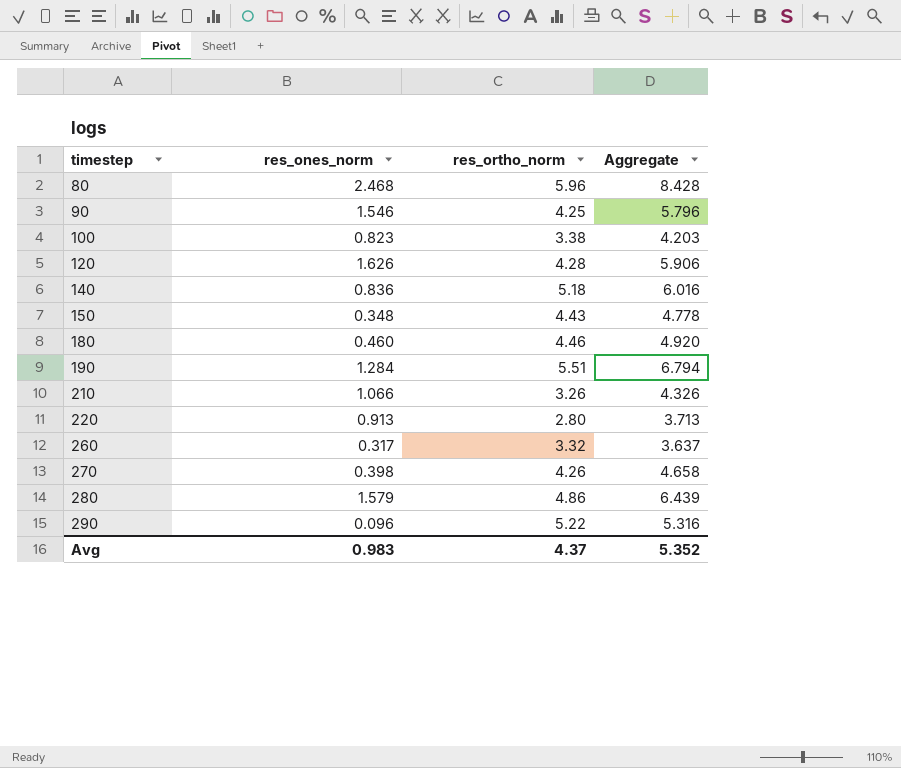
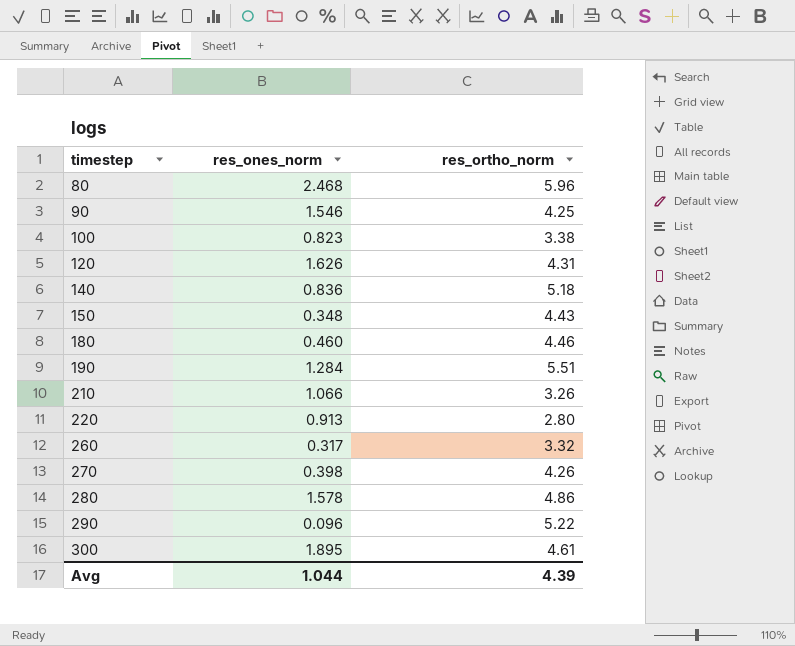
column Aggregate | formula: [res_ones_norm] + [res_ortho_norm] -> none
120 | res_ortho_norm: 4.28 -> 4.31
280 | res_ones_norm: 1.579 -> 1.578
row 300: none -> 1.895 | 4.61
Avg | res_ones_norm: 0.983 -> 1.044
Avg | res_ortho_norm: 4.37 -> 4.39

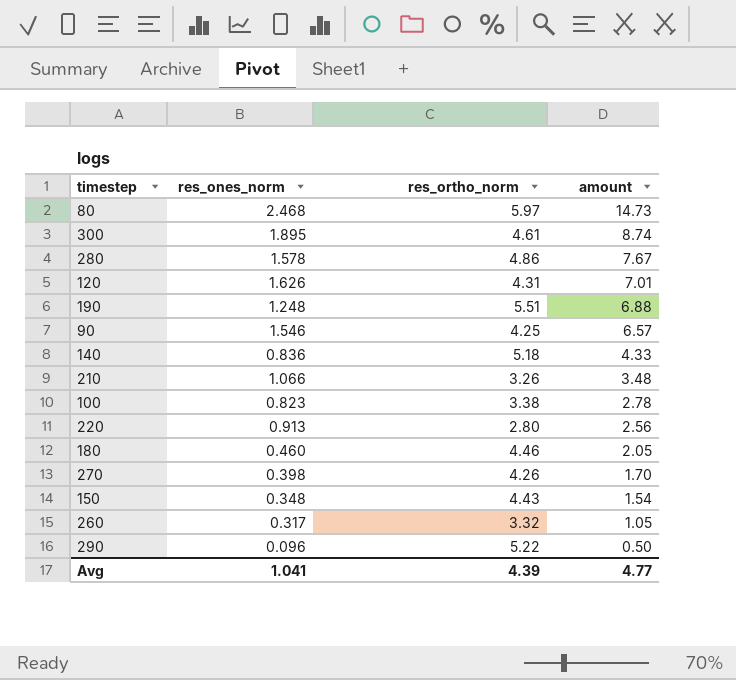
row order: timestep ascending -> amount descending
column amount | formula: none -> [res_ones_norm] * [res_ortho_norm]
80 | res_ortho_norm: 5.96 -> 5.97
190 | res_ones_norm: 1.284 -> 1.248
Avg | res_ones_norm: 1.044 -> 1.041

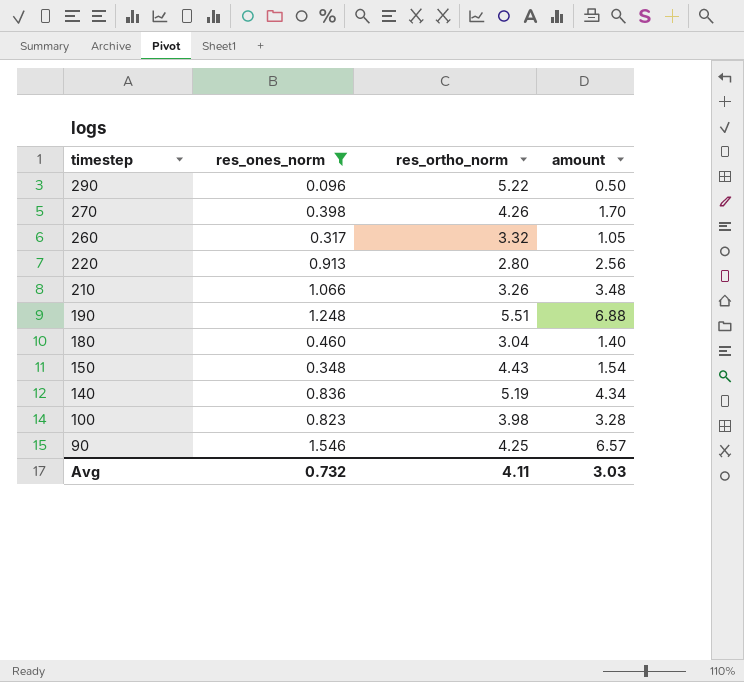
filter: none -> res_ones_norm <= 1.546
row order: amount descending -> timestep descending
180 | res_ortho_norm: 4.46 -> 3.04
180 | amount: 2.05 -> 1.40
140 | res_ortho_norm: 5.18 -> 5.19
140 | amount: 4.33 -> 4.34
100 | res_ortho_norm: 3.38 -> 3.98
100 | amount: 2.78 -> 3.28
Avg | res_ones_norm: 1.041 -> 0.732
Avg | res_ortho_norm: 4.39 -> 4.11
Avg | amount: 4.77 -> 3.03

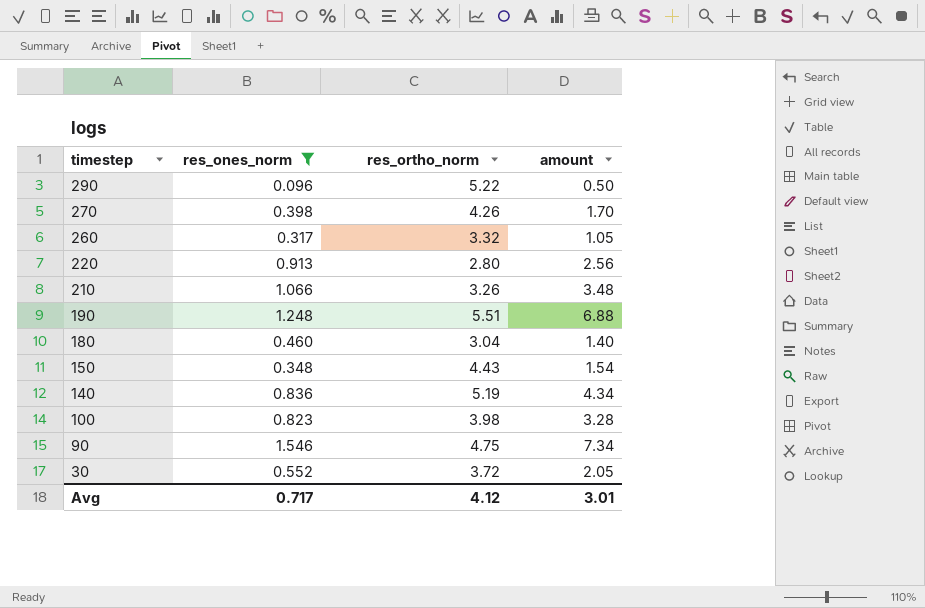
90 | res_ortho_norm: 4.25 -> 4.75
90 | amount: 6.57 -> 7.34
row 30: none -> 0.552 | 3.72 | 2.05
Avg | res_ones_norm: 0.732 -> 0.717
Avg | res_ortho_norm: 4.11 -> 4.12
Avg | amount: 3.03 -> 3.01

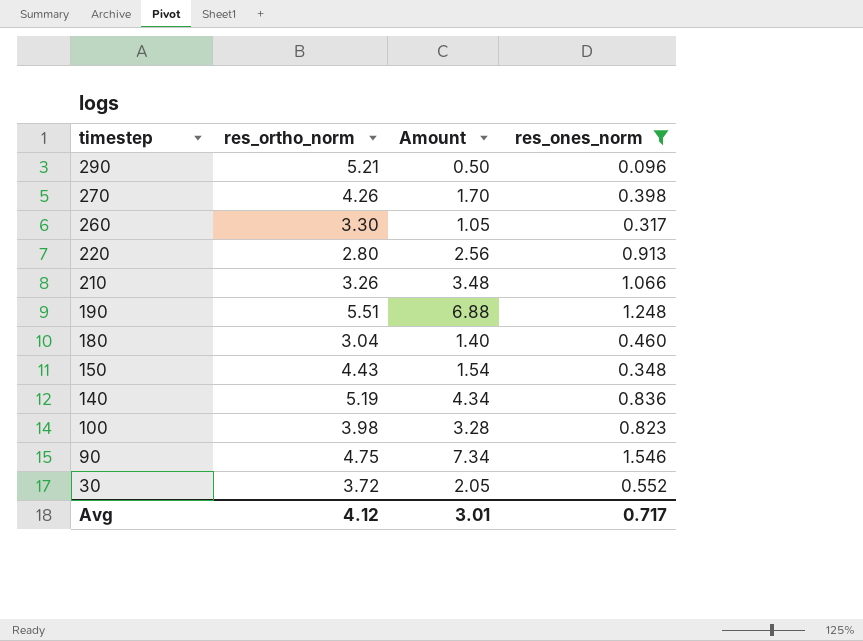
column name: amount -> Amount
column res_ones_norm | position: 2 -> 4
290 | res_ortho_norm: 5.22 -> 5.21
260 | res_ortho_norm: 3.32 -> 3.30

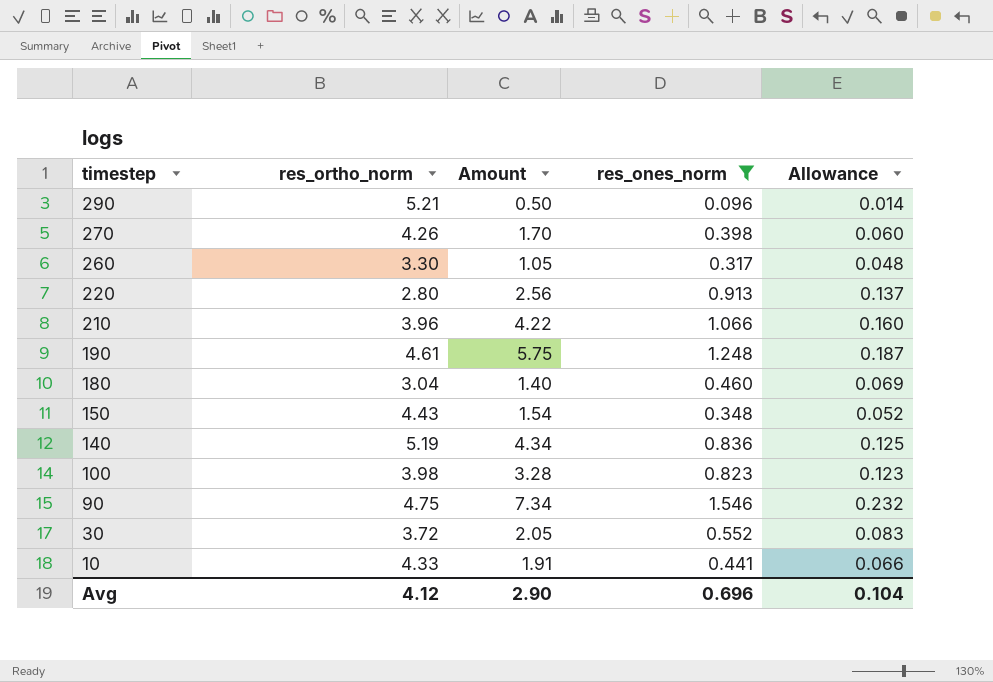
column Allowance | formula: none -> [res_ones_norm] * 0.15
210 | res_ortho_norm: 3.26 -> 3.96
210 | Amount: 3.48 -> 4.22
190 | res_ortho_norm: 5.51 -> 4.61
190 | Amount: 6.88 -> 5.75
row 10: none -> 4.33 | 1.91 | 0.441 | 0.066
Avg | Amount: 3.01 -> 2.90
Avg | res_ones_norm: 0.717 -> 0.696

